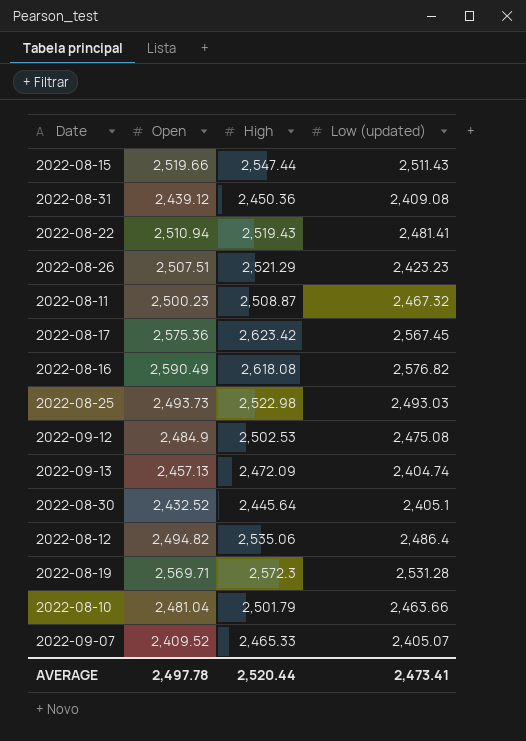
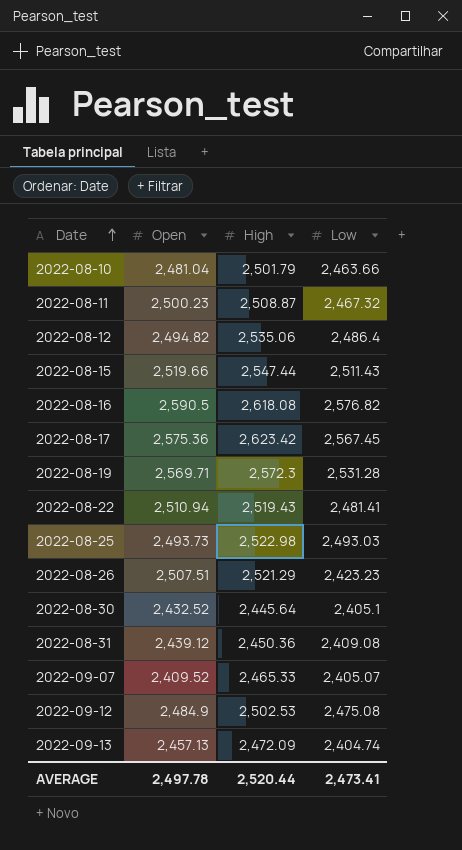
row order: none -> Date ascending
column name: Low (updated) -> Low
2022-08-16 | Open: 2,590.49 -> 2,590.5

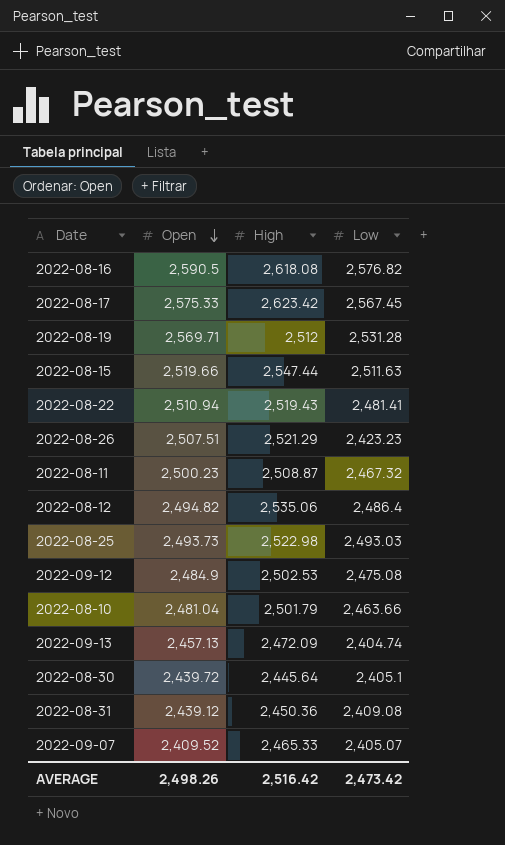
row order: Date ascending -> Open descending
2022-08-17 | Open: 2,575.36 -> 2,575.33
2022-08-19 | High: 2,572.3 -> 2,512
2022-08-15 | Low: 2,511.43 -> 2,511.63
2022-08-30 | Open: 2,432.52 -> 2,439.72
AVERAGE | Open: 2,497.78 -> 2,498.26
AVERAGE | High: 2,520.44 -> 2,516.42
AVERAGE | Low: 2,473.41 -> 2,473.42

